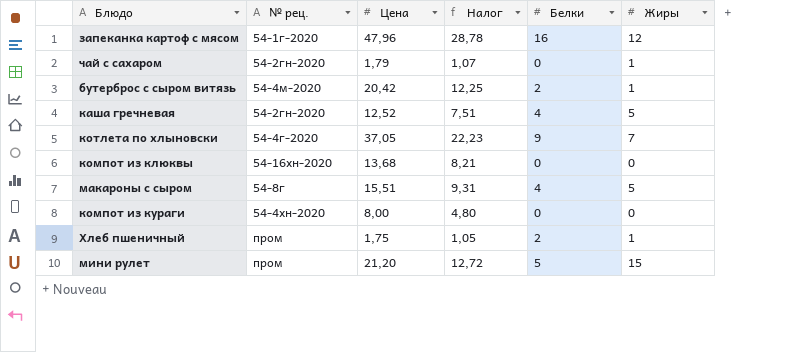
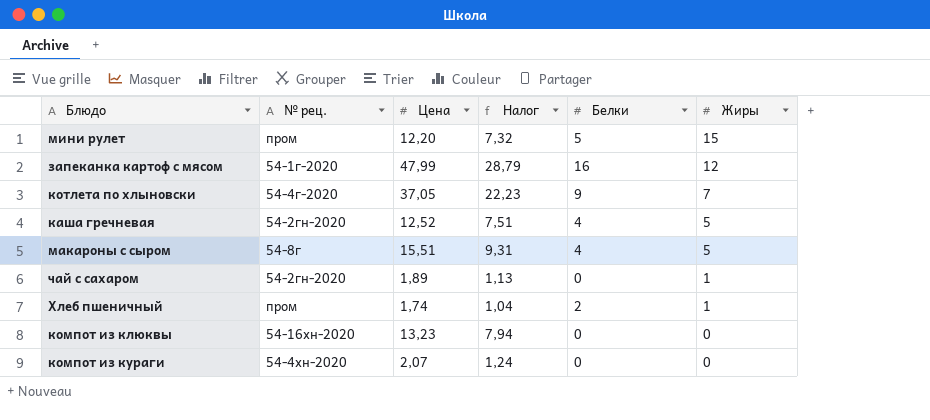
row order: none -> Жиры descending
row бутерброс с сыром витязь: 54-4м-2020 | 20,42 | 12,25 | 2 | 1 -> none
мини рулет | Цена: 21,20 -> 12,20
мини рулет | Налог: 12,72 -> 7,32
запеканка картоф с мясом | Цена: 47,96 -> 47,99
запеканка картоф с мясом | Налог: 28,78 -> 28,79
чай с сахаром | Цена: 1,79 -> 1,89
чай с сахаром | Налог: 1,07 -> 1,13
Хлеб пшеничный | Цена: 1,75 -> 1,74
Хлеб пшеничный | Налог: 1,05 -> 1,04
компот из клюквы | Цена: 13,68 -> 13,23
компот из клюквы | Налог: 8,21 -> 7,94
компот из кураги | Цена: 8,00 -> 2,07
компот из кураги | Налог: 4,80 -> 1,24

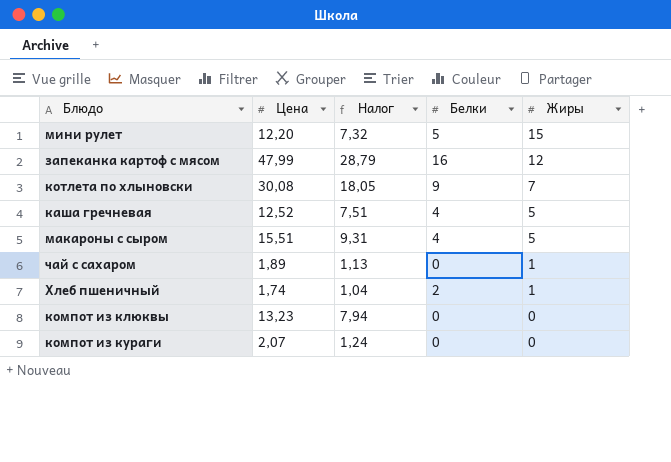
column № рец. | position: 2 -> none
котлета по хлыновски | Цена: 37,05 -> 30,08
котлета по хлыновски | Налог: 22,23 -> 18,05

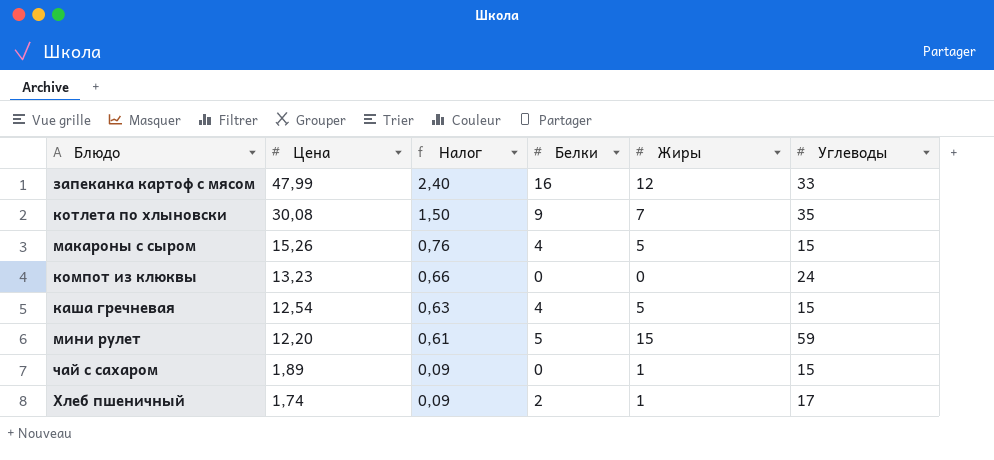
row order: Жиры descending -> Цена descending
column Налог | formula: [Цена] * 0,6 -> [Цена] * 0,05
column Углеводы | position: none -> 6
row компот из кураги: 2,07 | 1,24 | 0 | 0 -> none
макароны с сыром | Цена: 15,51 -> 15,26
каша гречневая | Цена: 12,52 -> 12,54

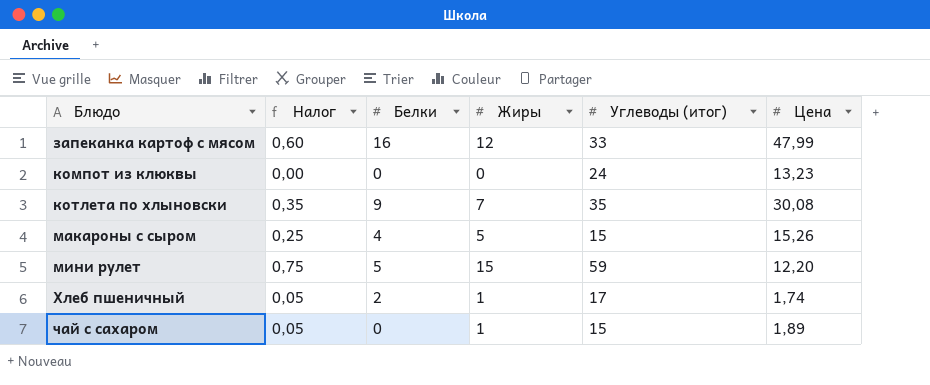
row order: Цена descending -> Блюдо ascending
column Налог | formula: [Цена] * 0,05 -> [Жиры] * 0,05
column name: Углеводы -> Углеводы (итог)
column Цена | position: 2 -> 6
row каша гречневая: 12,54 | 0,63 | 4 | 5 | 15 -> none

